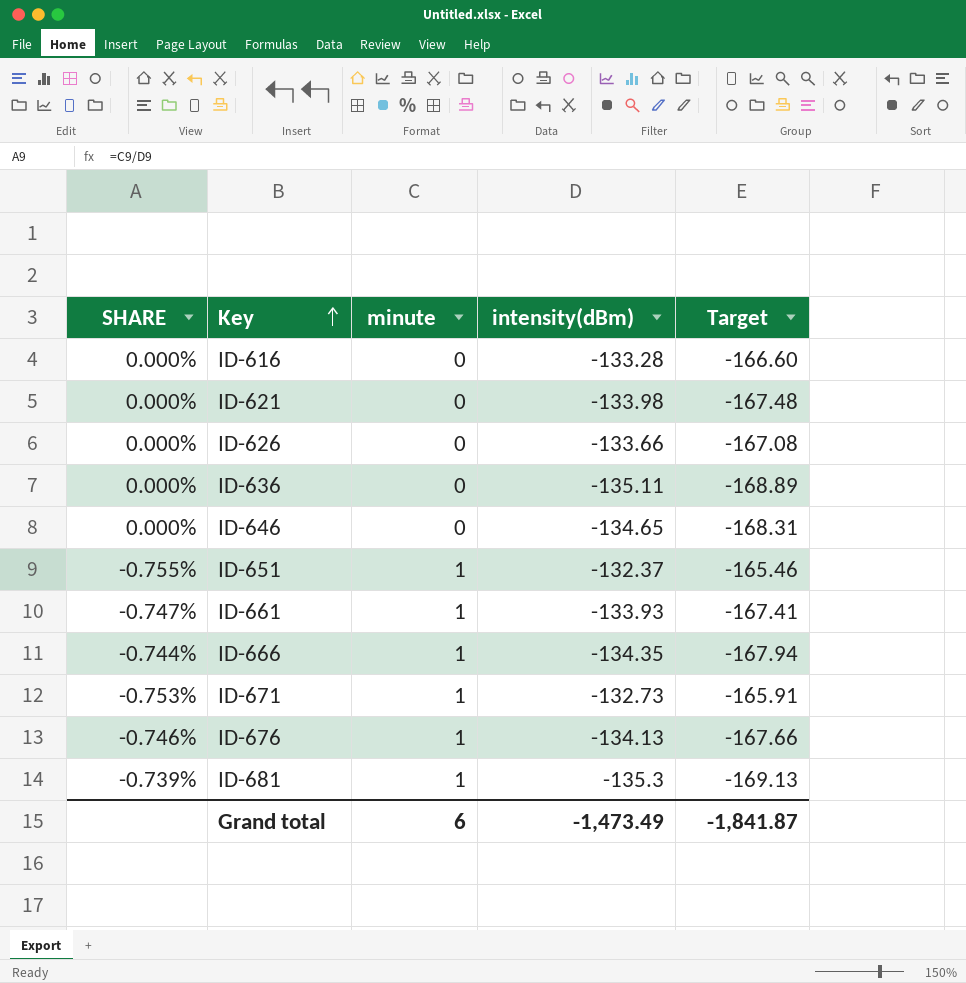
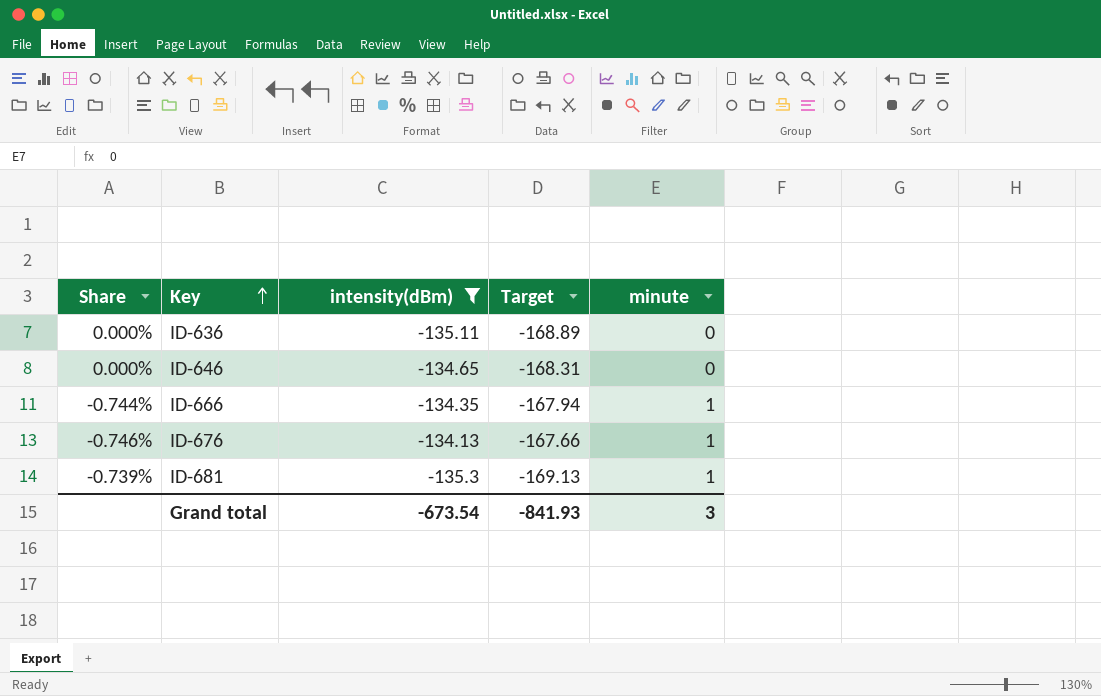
filter: none -> intensity(dBm) <= -134.13
column name: SHARE -> Share
column minute | position: 3 -> 5
Grand total | intensity(dBm): -1,473.49 -> -673.54
Grand total | Target: -1,841.87 -> -841.93
Grand total | minute: 6 -> 3

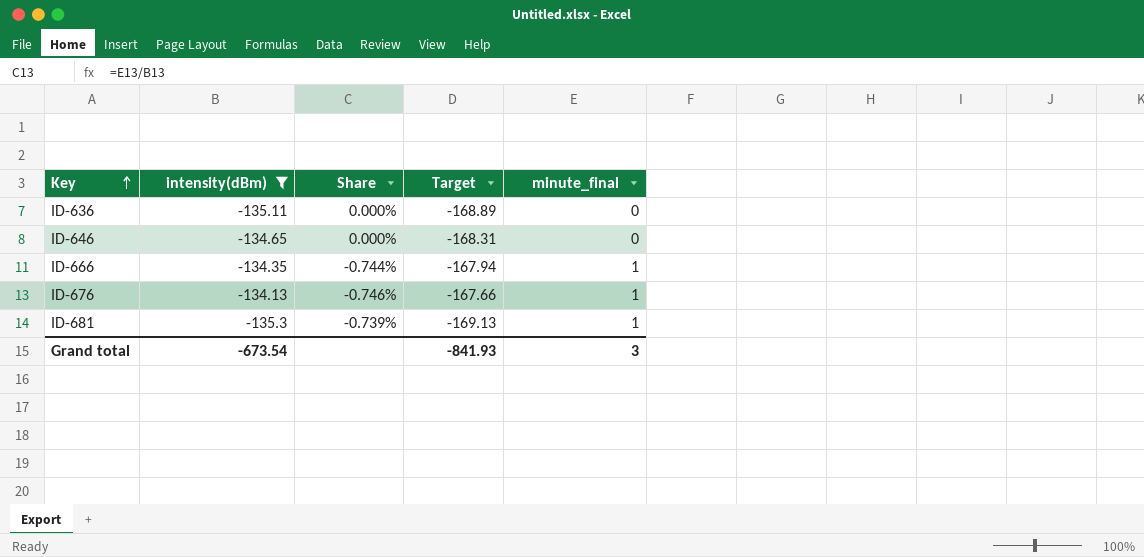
column Share | position: 1 -> 3
column name: minute -> minute_final

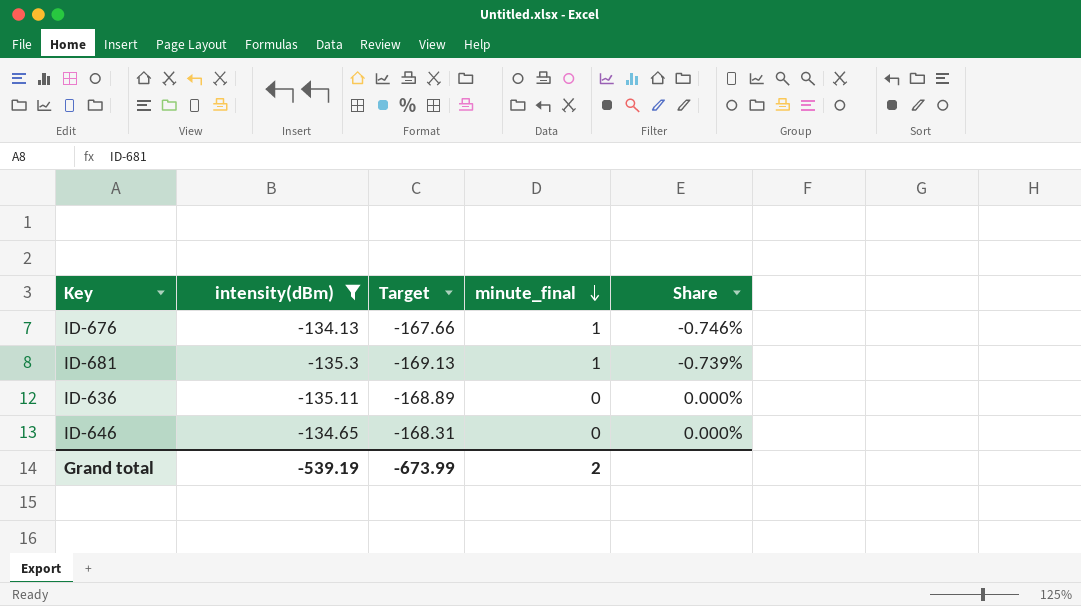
row order: Key ascending -> minute_final descending
column Share | position: 3 -> 5
row ID-666: -134.35 | -0.744% | -167.94 | 1 -> none
Grand total | intensity(dBm): -673.54 -> -539.19
Grand total | Target: -841.93 -> -673.99
Grand total | minute_final: 3 -> 2

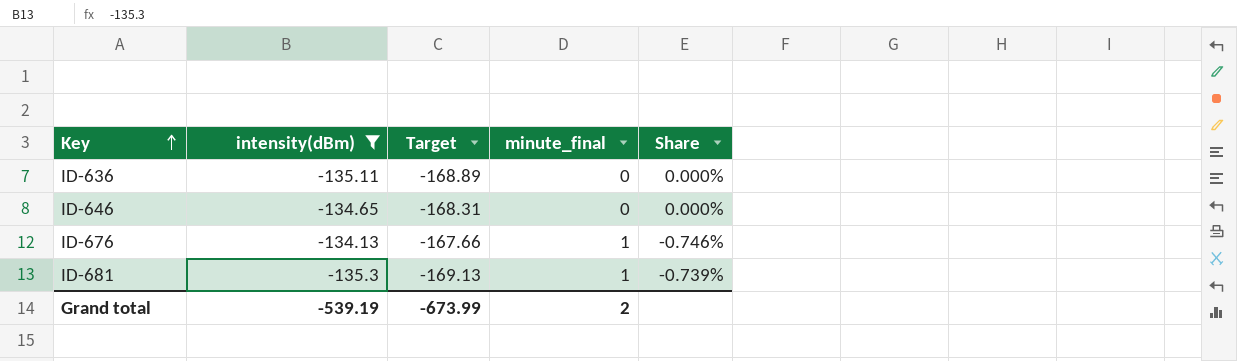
row order: minute_final descending -> Key ascending

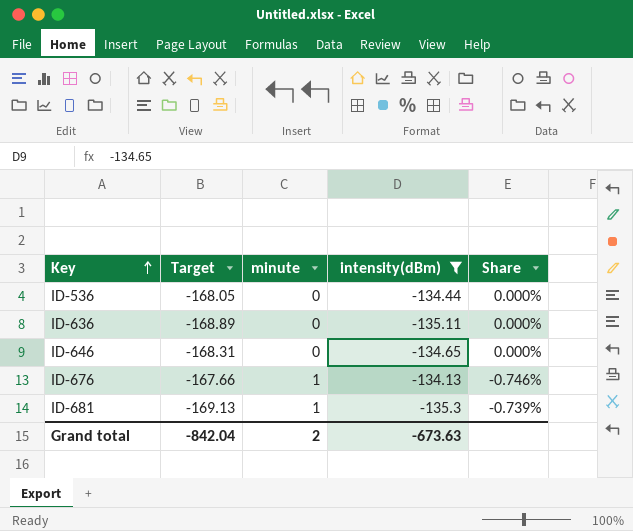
column name: minute_final -> minute
column intensity(dBm) | position: 2 -> 4
row ID-536: none -> -168.05 | 0 | -134.44 | 0.000%
Grand total | Target: -673.99 -> -842.04
Grand total | intensity(dBm): -539.19 -> -673.63

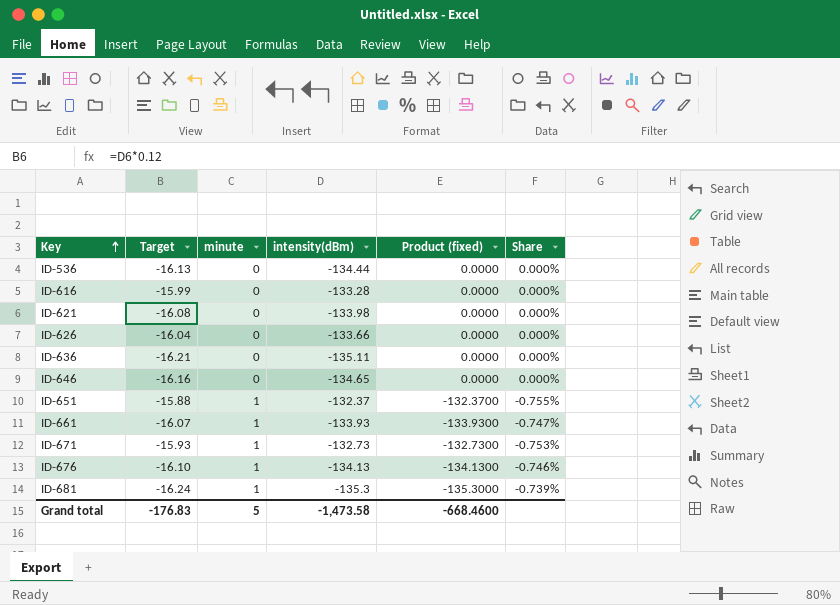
filter: intensity(dBm) <= -134.13 -> none
column Target | formula: [intensity(dBm)] * 1.25 -> [intensity(dBm)] * 0.12
column Product (fixed) | formula: none -> [minute] * [intensity(dBm)]
Grand total | Target: -842.04 -> -176.83
Grand total | minute: 2 -> 5
Grand total | intensity(dBm): -673.63 -> -1,473.58

